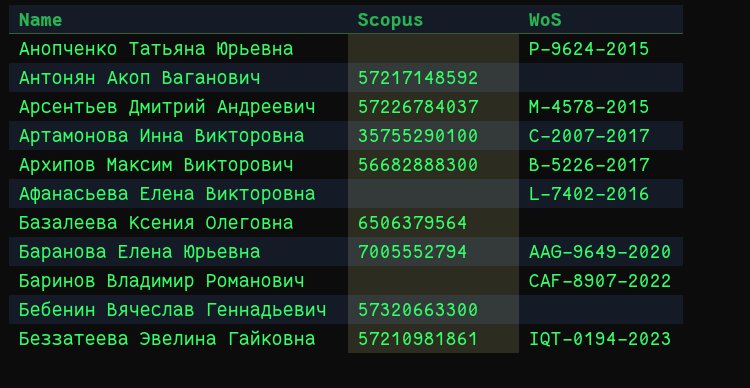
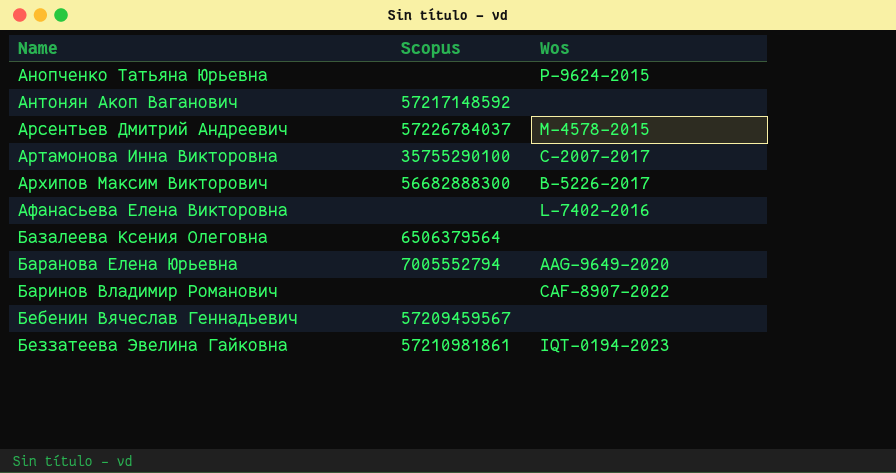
column name: WoS -> Wos
Бебенин Вячеслав Геннадьевич | Scopus: 57320663300 -> 57209459567

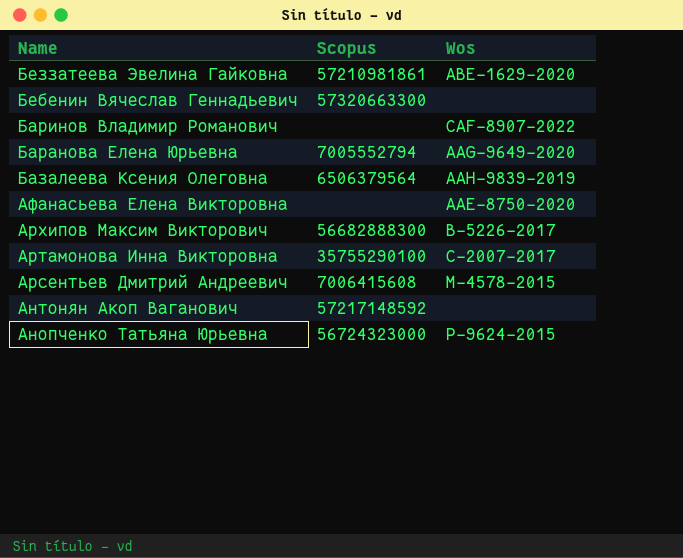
row order: Name ascending -> Name descending
Беззатеева Эвелина Гайковна | Wos: IQT-0194-2023 -> ABE-1629-2020
Бебенин Вячеслав Геннадьевич | Scopus: 57209459567 -> 57320663300
Базалеева Ксения Олеговна | Wos: none -> AAH-9839-2019
Афанасьева Елена Викторовна | Wos: L-7402-2016 -> AAE-8750-2020
Арсентьев Дмитрий Андреевич | Scopus: 57226784037 -> 7006415608
Анопченко Татьяна Юрьевна | Scopus: none -> 56724323000

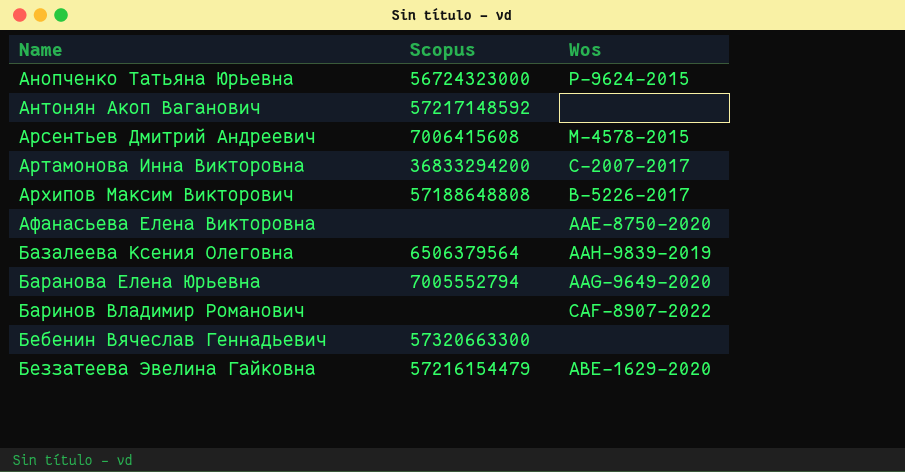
row order: Name descending -> Name ascending
Артамонова Инна Викторовна | Scopus: 35755290100 -> 36833294200
Архипов Максим Викторович | Scopus: 56682888300 -> 57188648808
Беззатеева Эвелина Гайковна | Scopus: 57210981861 -> 57216154479

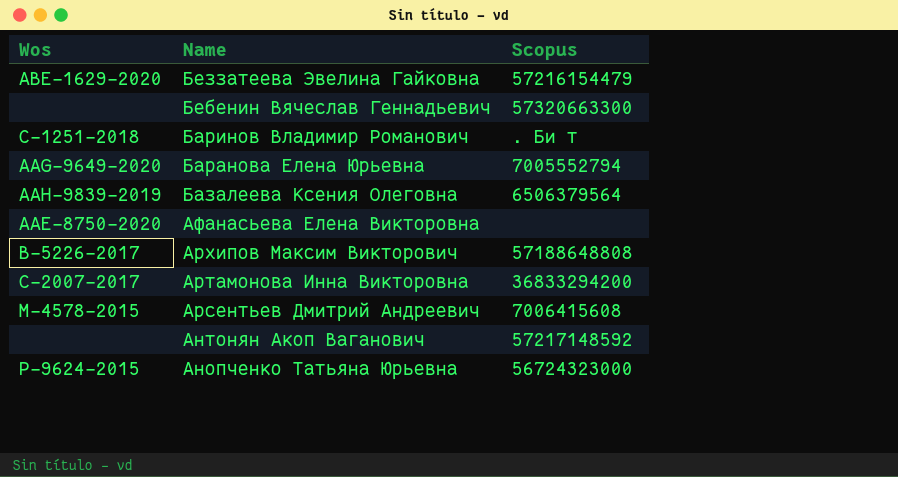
row order: Name ascending -> Name descending
column Wos | position: 3 -> 1
Баринов Владимир Романович | Wos: CAF-8907-2022 -> C-1251-2018
Баринов Владимир Романович | Scopus: none -> . Би т

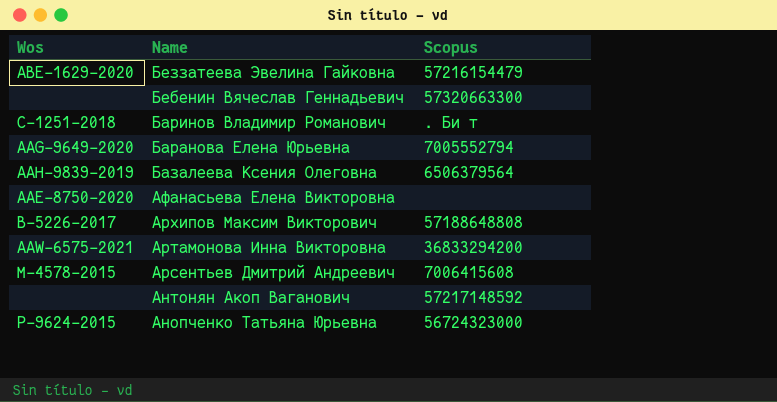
Артамонова Инна Викторовна | Wos: C-2007-2017 -> AAW-6575-2021

